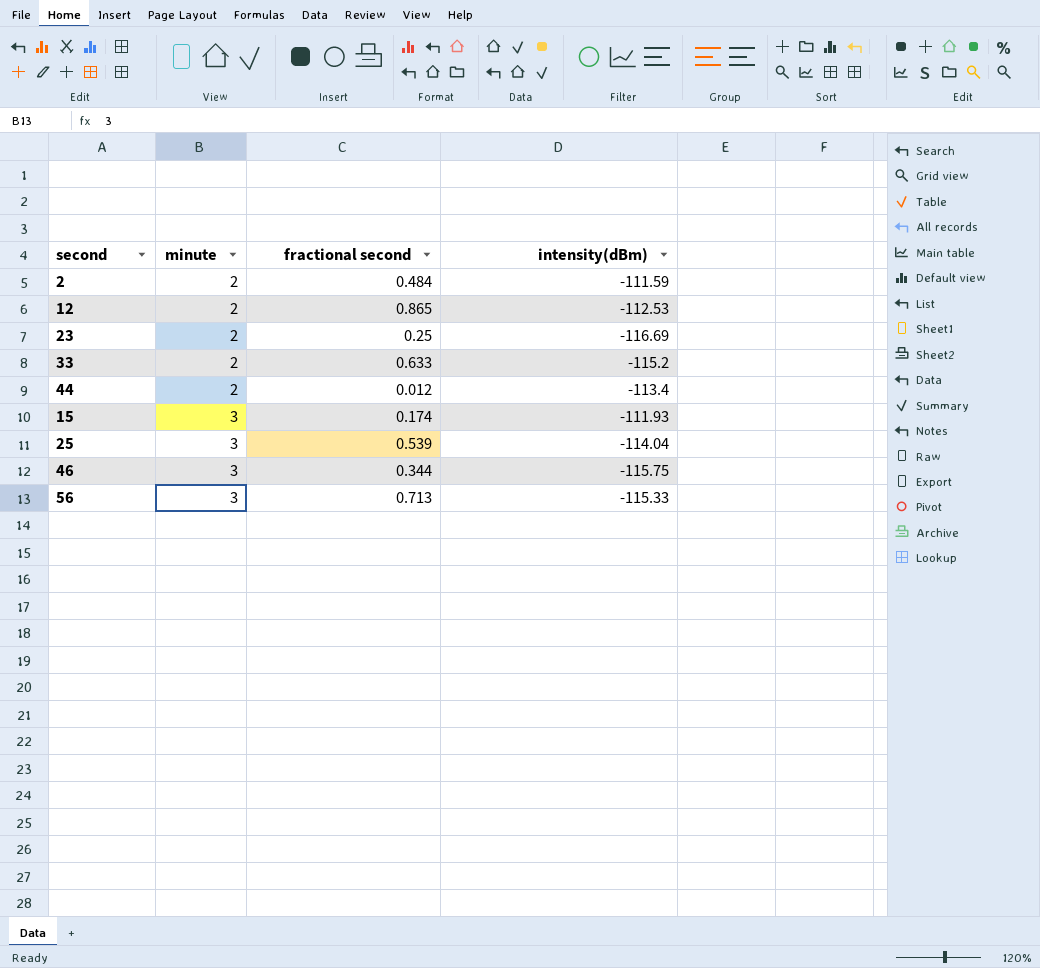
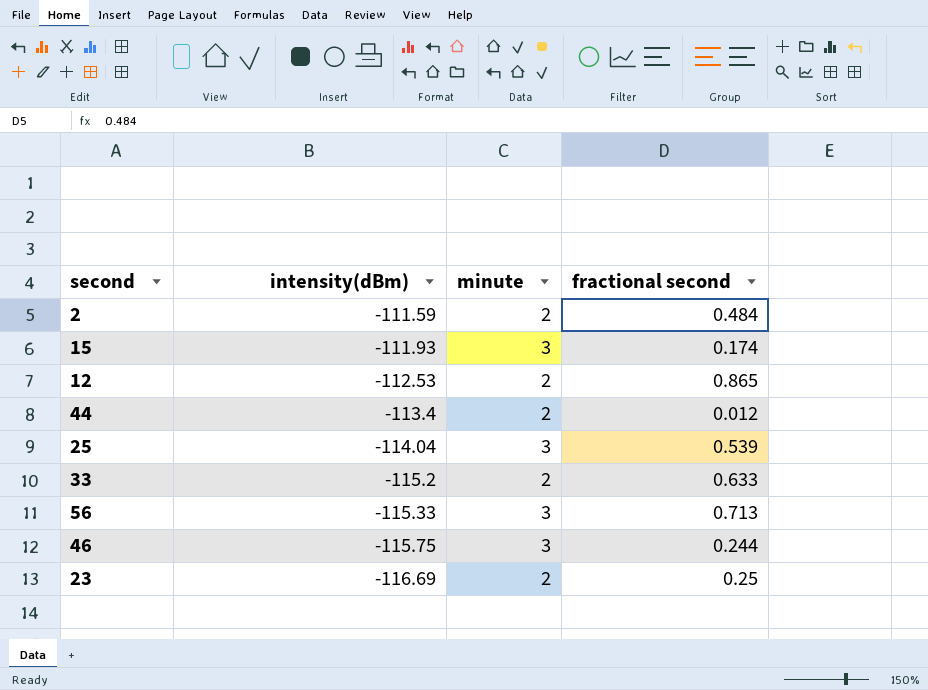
row order: minute ascending -> intensity(dBm) descending
column intensity(dBm) | position: 4 -> 2
46 | fractional second: 0.344 -> 0.244

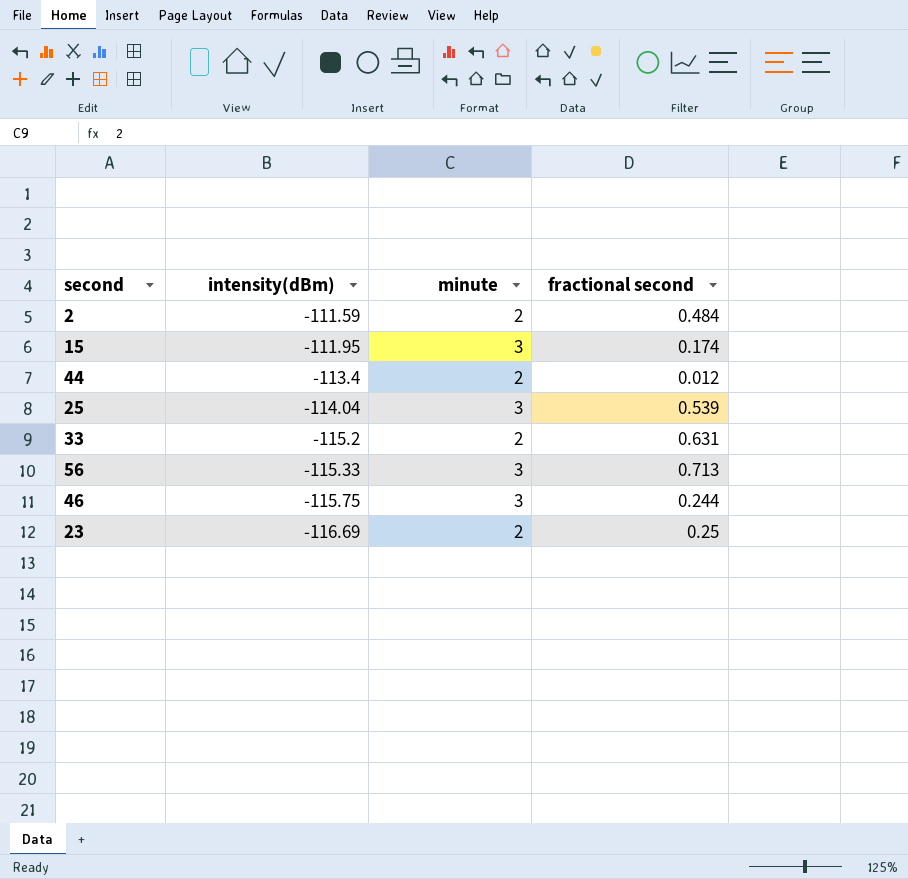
row 12: -112.53 | 2 | 0.865 -> none
15 | intensity(dBm): -111.93 -> -111.95
33 | fractional second: 0.633 -> 0.631

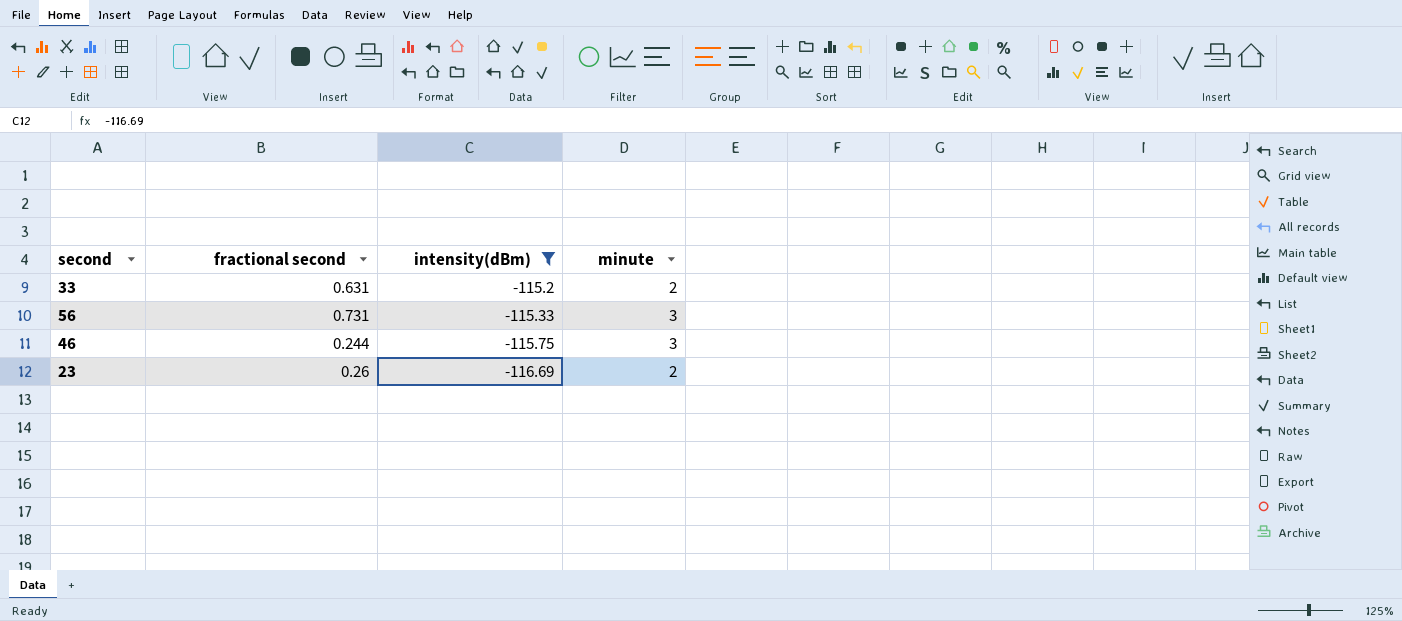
filter: none -> intensity(dBm) <= -115.2
column fractional second | position: 4 -> 2
56 | fractional second: 0.713 -> 0.731
23 | fractional second: 0.25 -> 0.26

